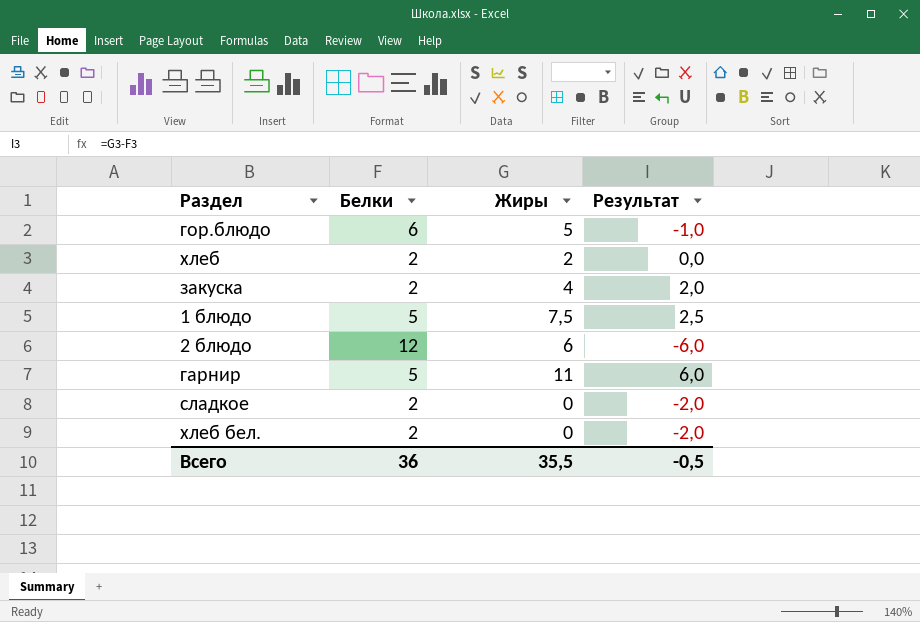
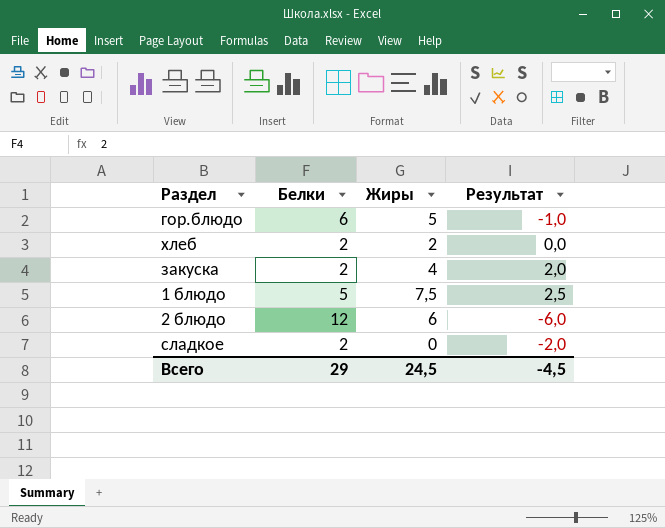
row гарнир: 5 | 11 | 6,0 -> none
row хлеб бел.: 2 | 0 | -2,0 -> none
Всего | Белки: 36 -> 29
Всего | Жиры: 35,5 -> 24,5
Всего | Результат: -0,5 -> -4,5

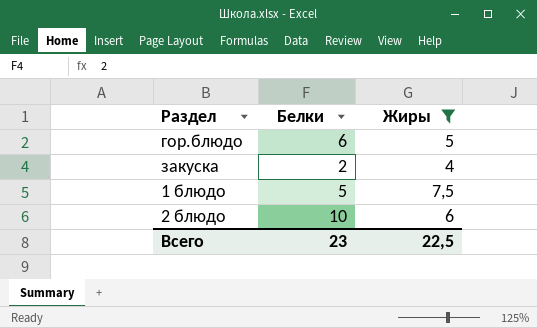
filter: none -> Жиры >= 4
column Результат | formula: [Жиры] - [Белки] -> none
2 блюдо | Белки: 12 -> 10
Всего | Белки: 29 -> 23
Всего | Жиры: 24,5 -> 22,5

